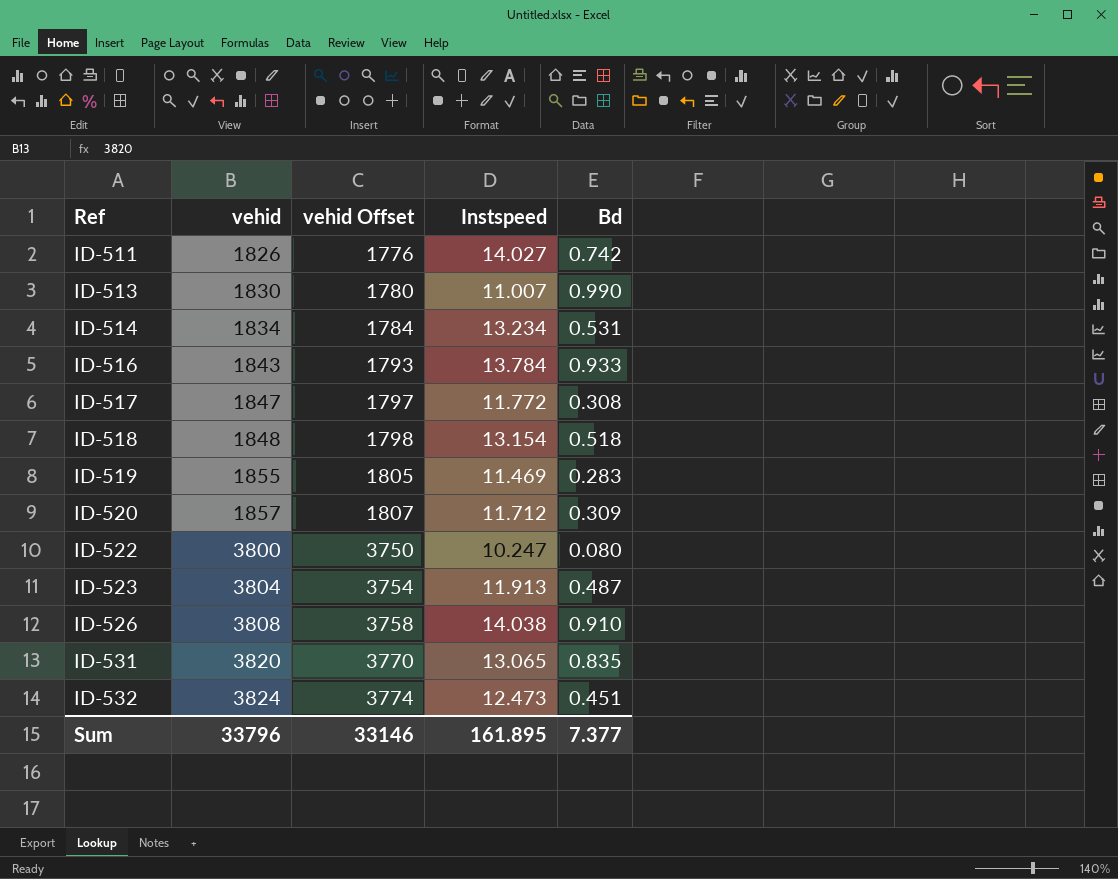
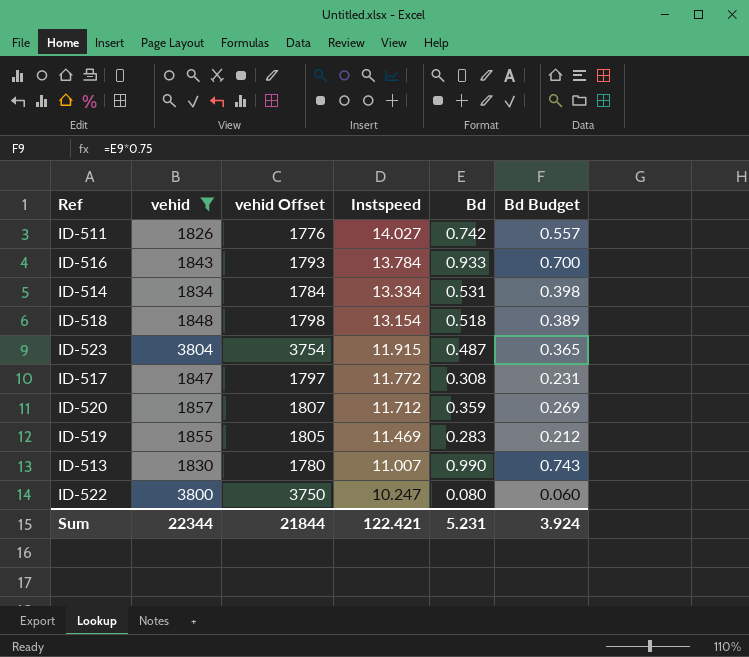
filter: none -> vehid <= 3804
row order: Ref ascending -> Instspeed descending
column Bd Budget | formula: none -> [Bd] * 0.75
ID-514 | Instspeed: 13.234 -> 13.334
ID-523 | Instspeed: 11.913 -> 11.915
ID-520 | Bd: 0.309 -> 0.359
Sum | vehid: 33796 -> 22344
Sum | vehid Offset: 33146 -> 21844
Sum | Instspeed: 161.895 -> 122.421
Sum | Bd: 7.377 -> 5.231

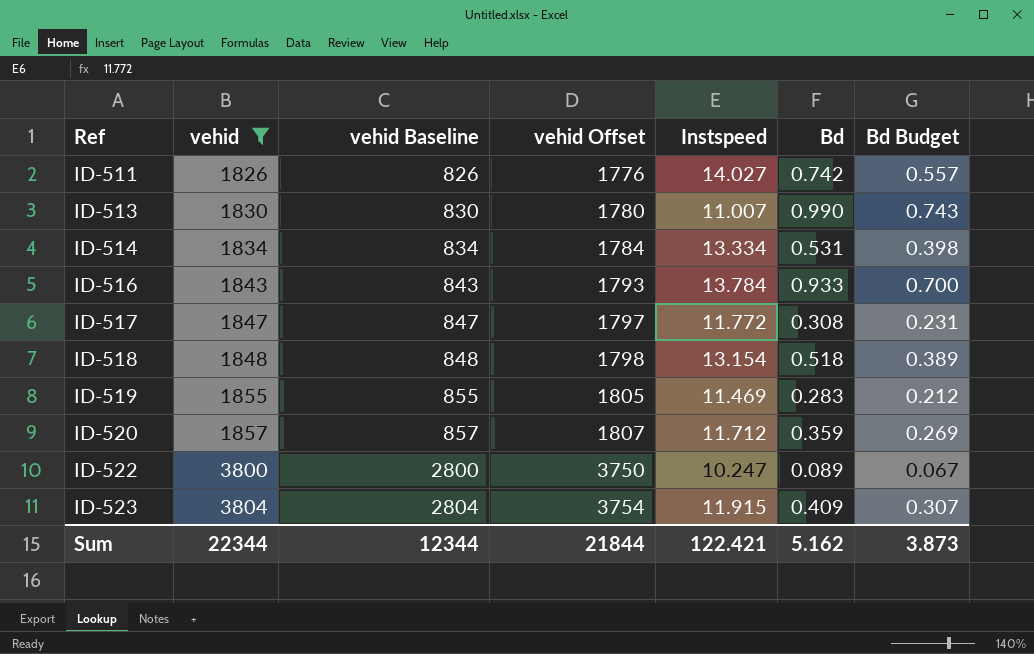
row order: Instspeed descending -> Ref ascending
column vehid Baseline | formula: none -> [vehid] - 1000
ID-522 | Bd: 0.080 -> 0.089
ID-522 | Bd Budget: 0.060 -> 0.067
ID-523 | Bd: 0.487 -> 0.409
ID-523 | Bd Budget: 0.365 -> 0.307
Sum | Bd: 5.231 -> 5.162
Sum | Bd Budget: 3.924 -> 3.873

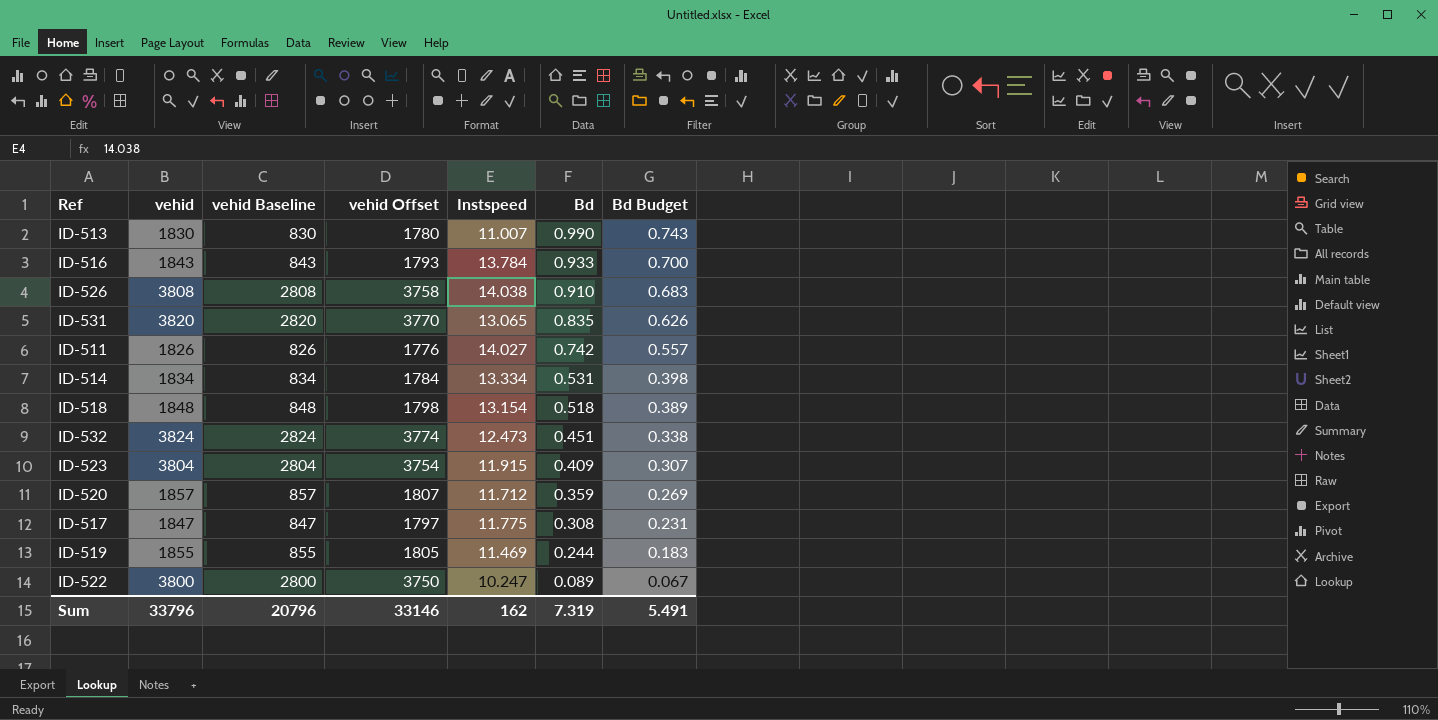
filter: vehid <= 3804 -> none
row order: Ref ascending -> Bd descending
ID-517 | Instspeed: 11.772 -> 11.775
ID-519 | Bd: 0.283 -> 0.244
ID-519 | Bd Budget: 0.212 -> 0.183
Sum | vehid: 22344 -> 33796
Sum | vehid Baseline: 12344 -> 20796
Sum | vehid Offset: 21844 -> 33146
Sum | Instspeed: 122.421 -> 162
Sum | Bd: 5.162 -> 7.319
Sum | Bd Budget: 3.873 -> 5.491

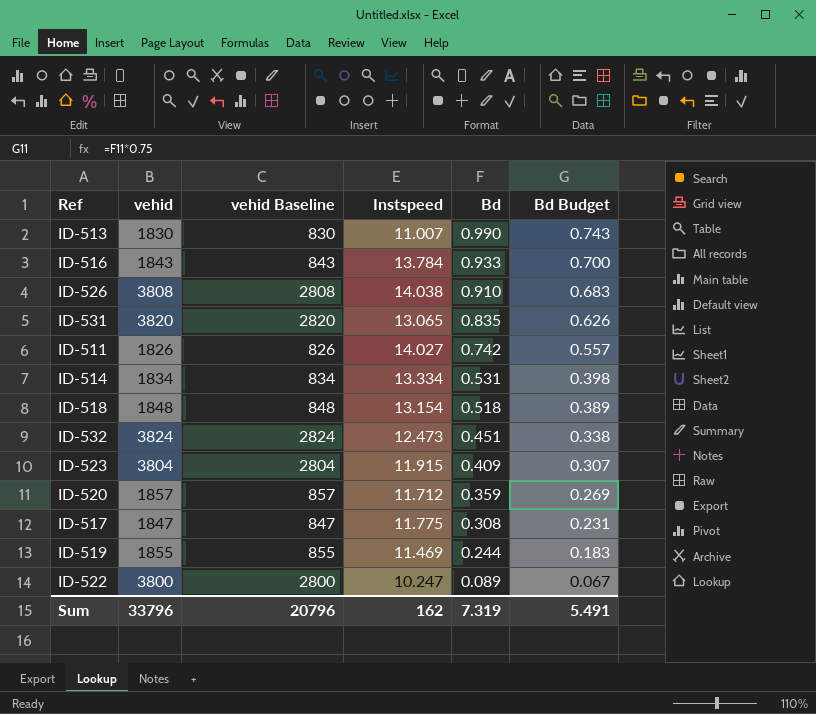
column vehid Offset | formula: [vehid] - 50 -> none

